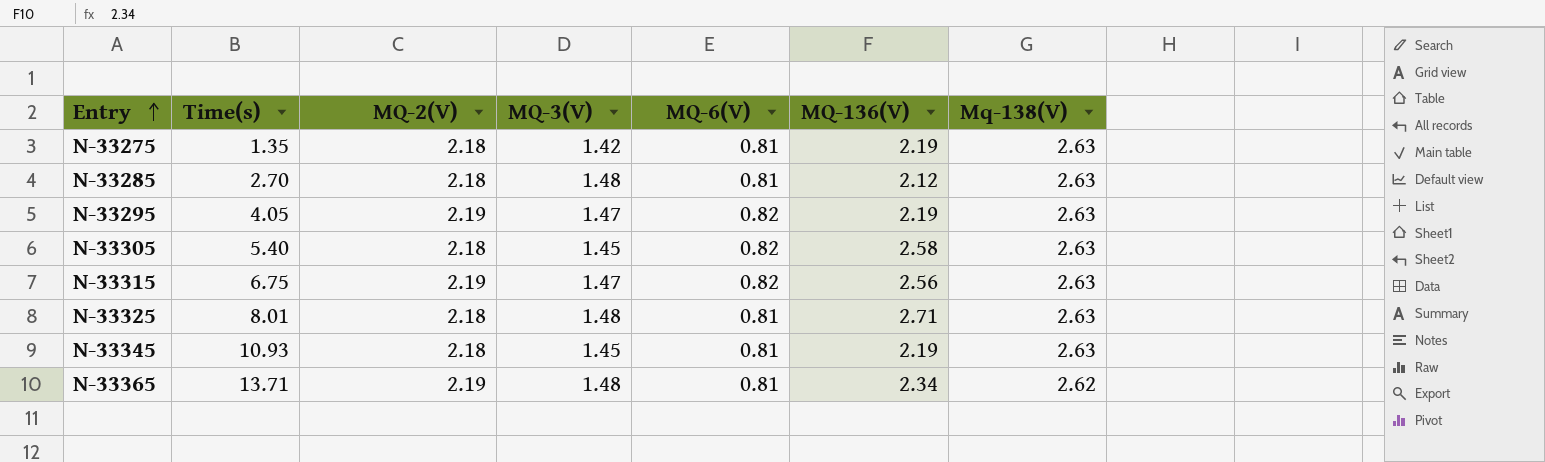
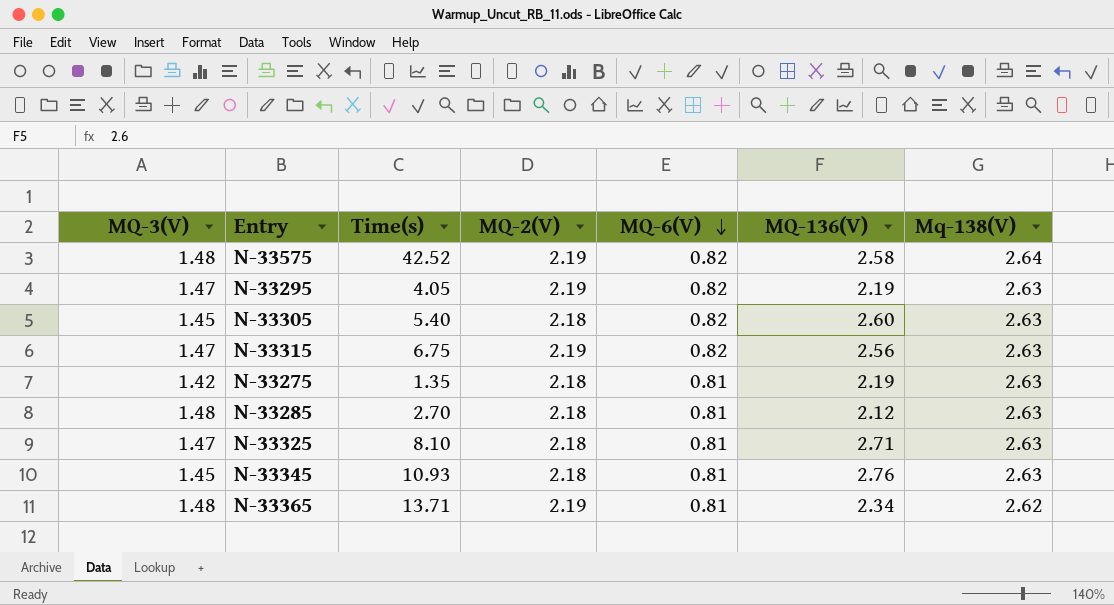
row order: Entry ascending -> MQ-6(V) descending
column MQ-3(V) | position: 4 -> 1
row N-33575: none -> 1.48 | 42.52 | 2.19 | 0.82 | 2.58 | 2.64
N-33305 | MQ-136(V): 2.58 -> 2.60
N-33325 | MQ-3(V): 1.48 -> 1.47
N-33325 | Time(s): 8.01 -> 8.10
N-33345 | MQ-136(V): 2.19 -> 2.76

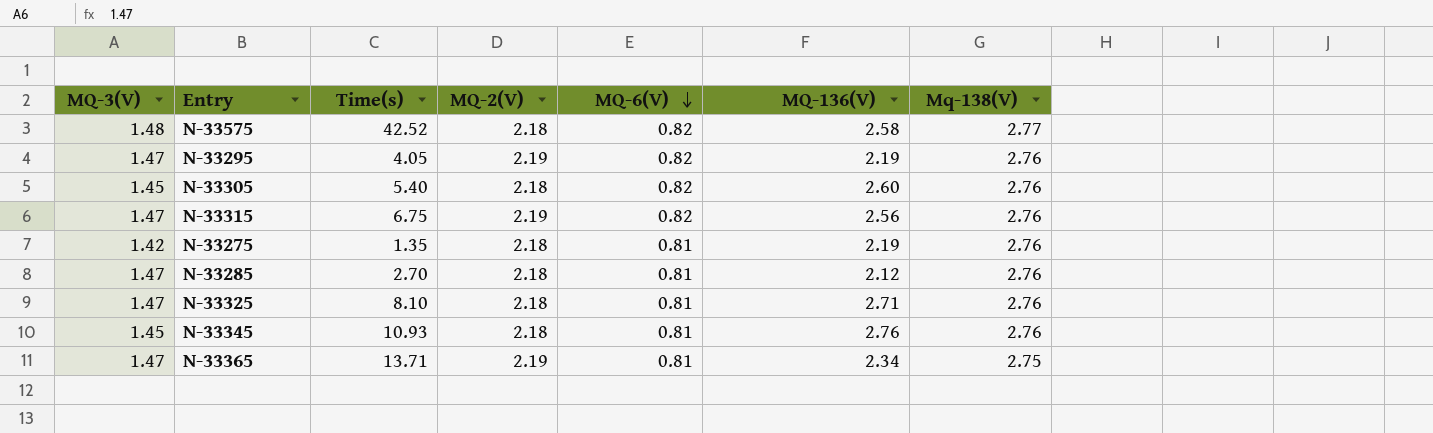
N-33575 | MQ-2(V): 2.19 -> 2.18
N-33575 | Mq-138(V): 2.64 -> 2.77
N-33295 | Mq-138(V): 2.63 -> 2.76
N-33305 | Mq-138(V): 2.63 -> 2.76
N-33315 | Mq-138(V): 2.63 -> 2.76
N-33275 | Mq-138(V): 2.63 -> 2.76
N-33285 | MQ-3(V): 1.48 -> 1.47
N-33285 | Mq-138(V): 2.63 -> 2.76
N-33325 | Mq-138(V): 2.63 -> 2.76
N-33345 | Mq-138(V): 2.63 -> 2.76
N-33365 | MQ-3(V): 1.48 -> 1.47
N-33365 | Mq-138(V): 2.62 -> 2.75

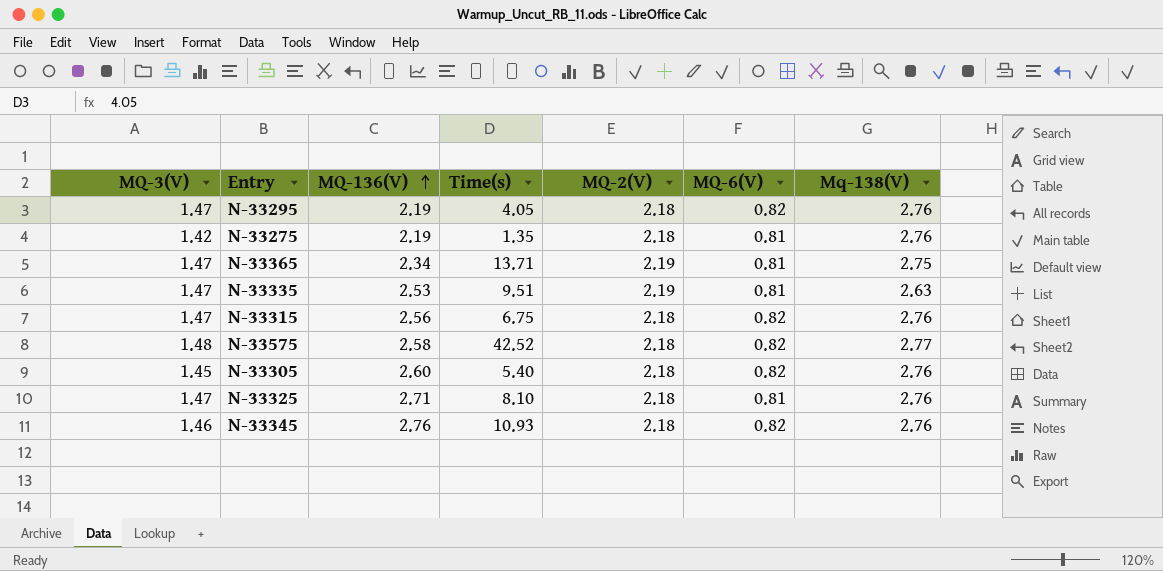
row order: MQ-6(V) descending -> MQ-136(V) ascending
column MQ-136(V) | position: 6 -> 3
row N-33285: 1.47 | 2.70 | 2.18 | 0.81 | 2.12 | 2.76 -> none
N-33295 | MQ-2(V): 2.19 -> 2.18
row N-33335: none -> 1.47 | 2.53 | 9.51 | 2.19 | 0.81 | 2.63
N-33315 | MQ-2(V): 2.19 -> 2.18
N-33345 | MQ-3(V): 1.45 -> 1.46
N-33345 | MQ-6(V): 0.81 -> 0.82

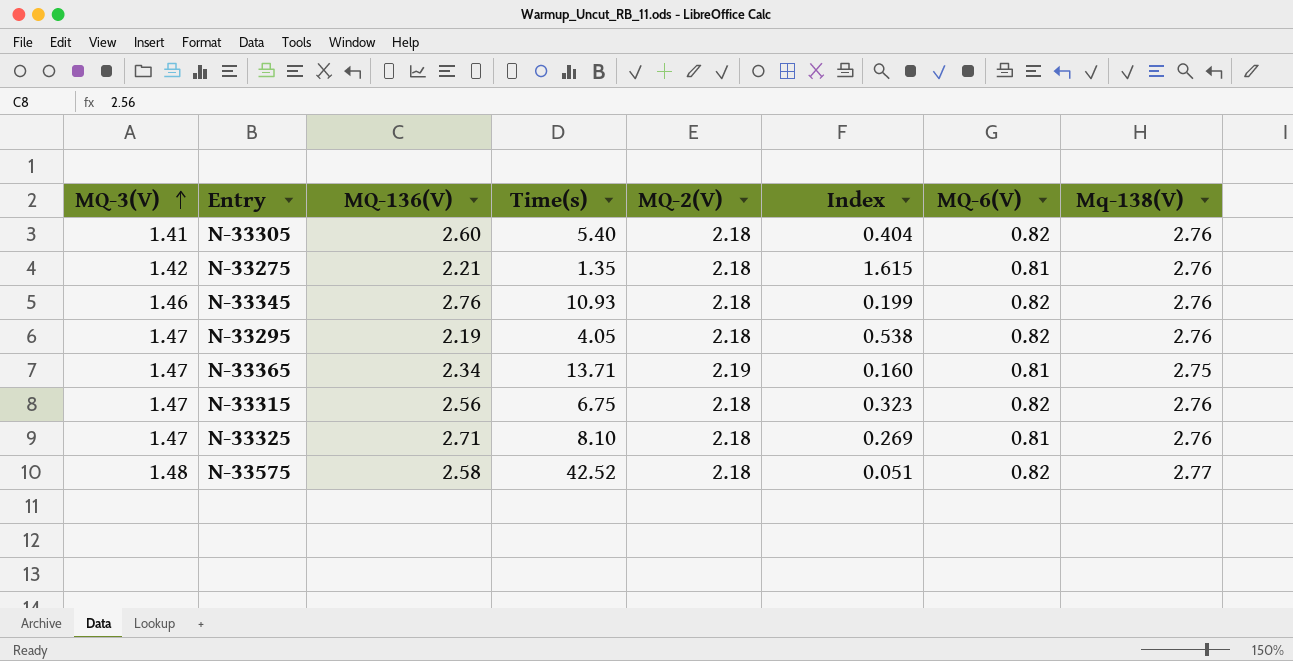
row order: MQ-136(V) ascending -> MQ-3(V) ascending
column Index | formula: none -> [MQ-2(V)] / [Time(s)]
row N-33335: 1.47 | 2.53 | 9.51 | 2.19 | 0.81 | 2.63 -> none
N-33305 | MQ-3(V): 1.45 -> 1.41
N-33275 | MQ-136(V): 2.19 -> 2.21

